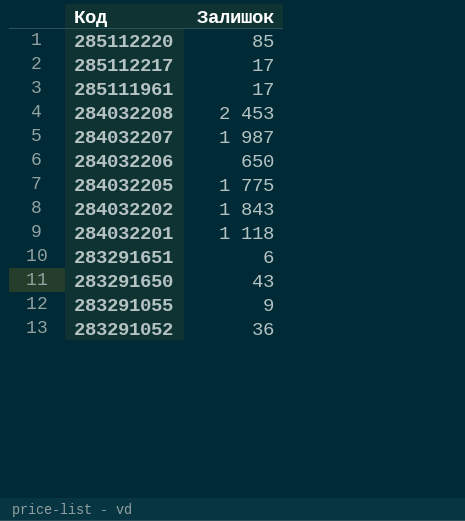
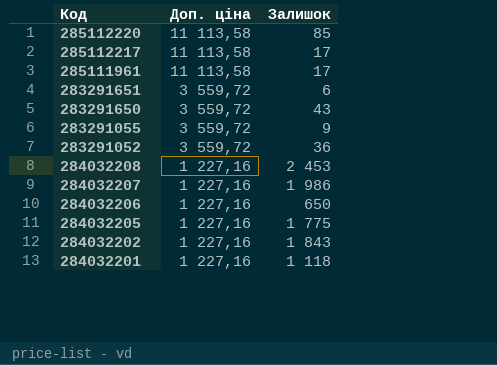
row order: Код descending -> Доп. ціна descending
column Доп. ціна | position: none -> 2
284032207 | Залишок: 1 987 -> 1 986

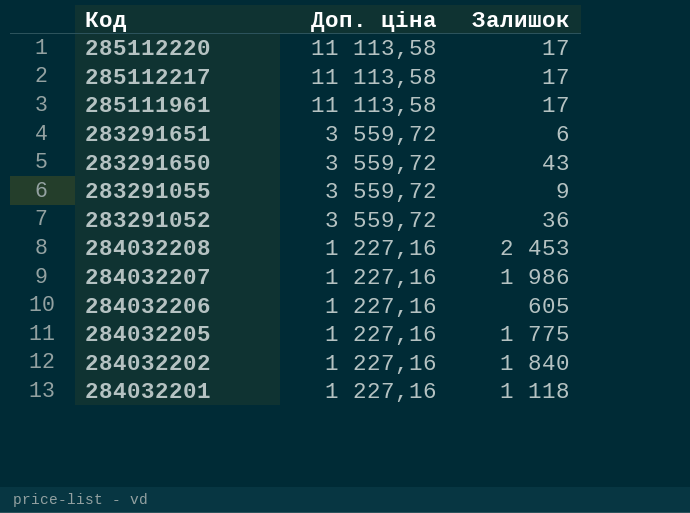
285112220 | Залишок: 85 -> 17
284032206 | Залишок: 650 -> 605
284032202 | Залишок: 1 843 -> 1 840

